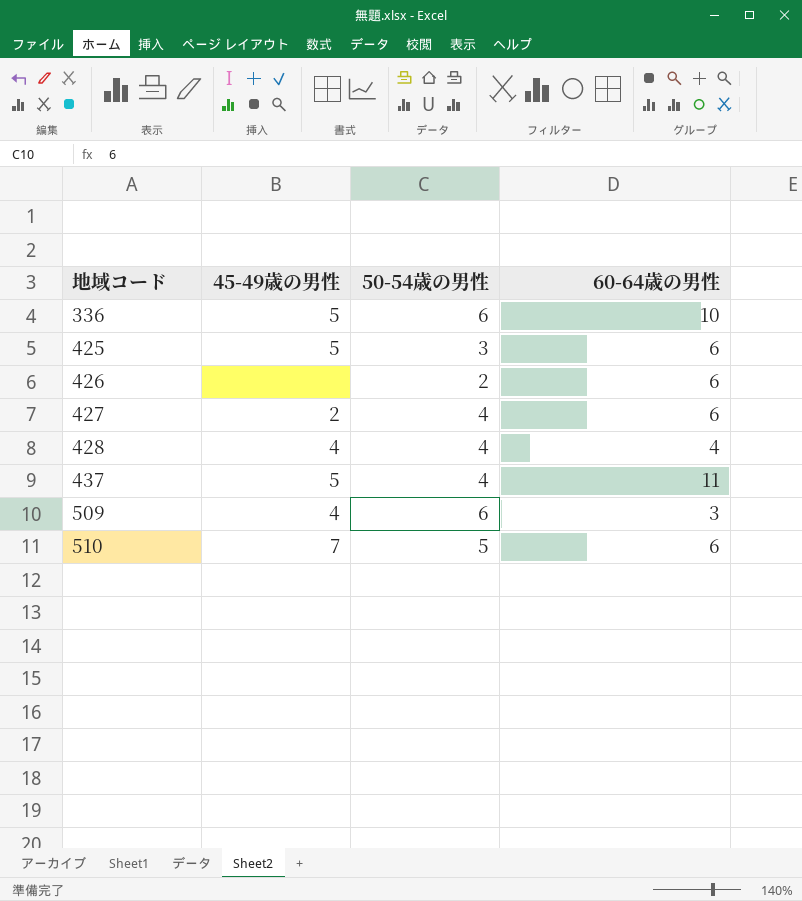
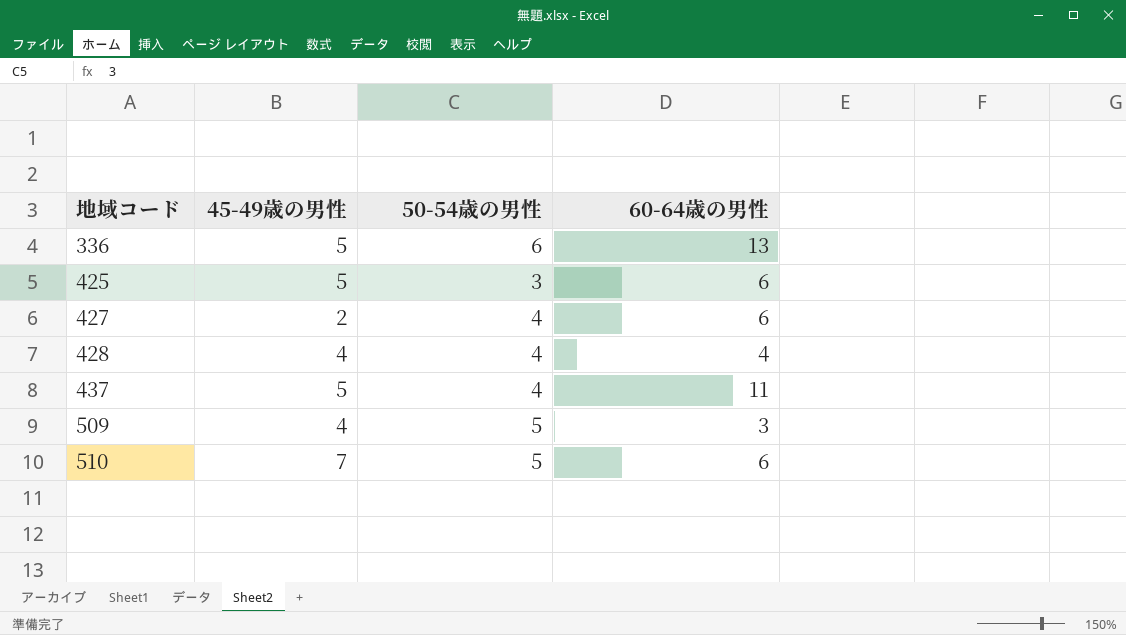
row 426: none | 2 | 6 -> none
336 | 60-64歳の男性: 10 -> 13
509 | 50-54歳の男性: 6 -> 5

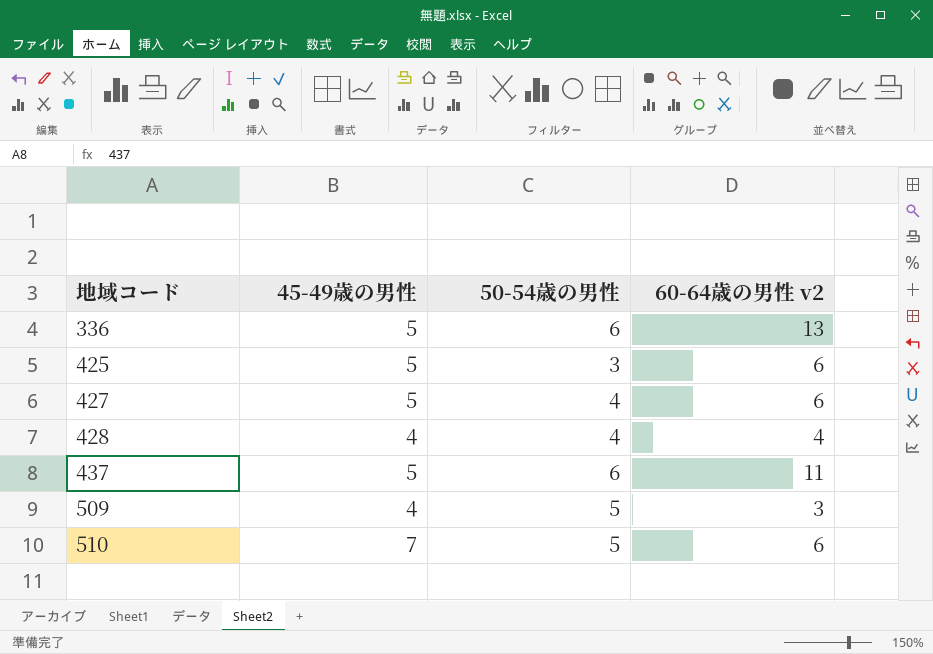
column name: 60-64歳の男性 -> 60-64歳の男性 v2
427 | 45-49歳の男性: 2 -> 5
437 | 50-54歳の男性: 4 -> 6

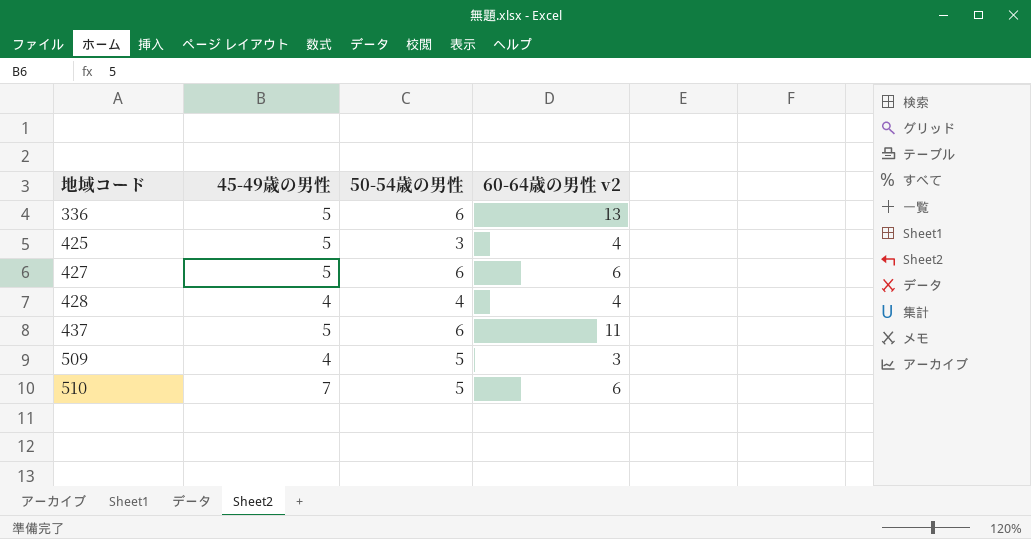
425 | 60-64歳の男性 v2: 6 -> 4
427 | 50-54歳の男性: 4 -> 6

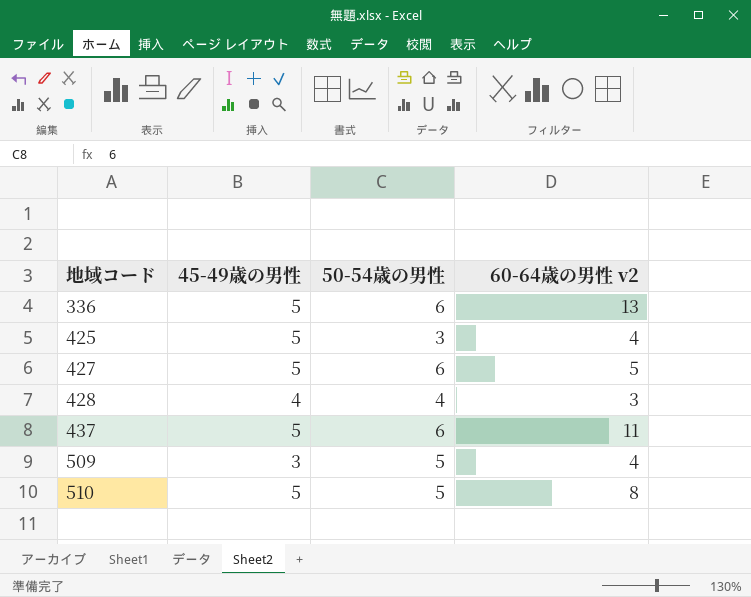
427 | 60-64歳の男性 v2: 6 -> 5
428 | 60-64歳の男性 v2: 4 -> 3
509 | 45-49歳の男性: 4 -> 3
509 | 60-64歳の男性 v2: 3 -> 4
510 | 45-49歳の男性: 7 -> 5
510 | 60-64歳の男性 v2: 6 -> 8

